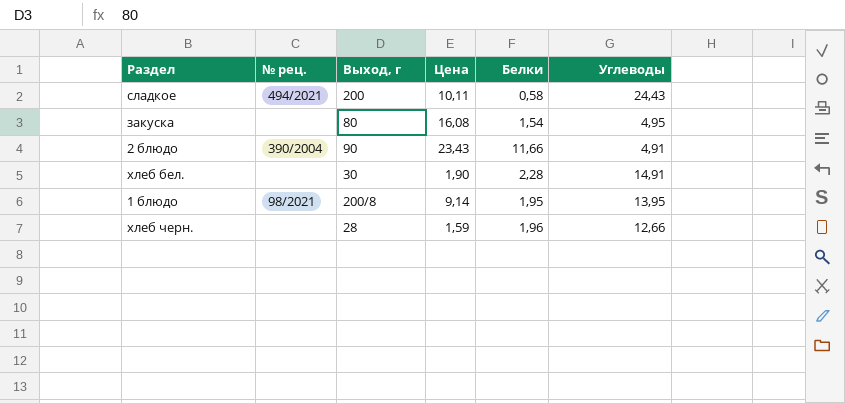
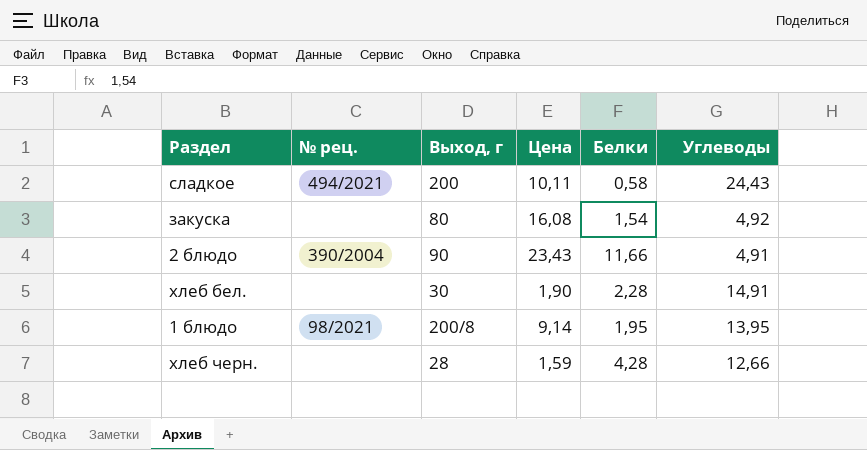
закуска | Углеводы: 4,95 -> 4,92
хлеб черн. | Белки: 1,96 -> 4,28

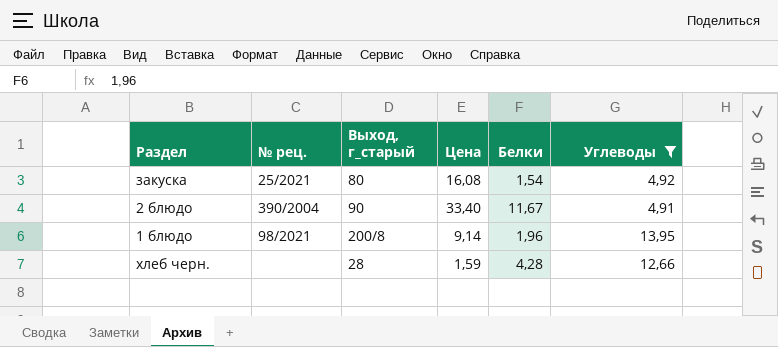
filter: none -> Углеводы <= 13,95
column name: Выход, г -> Выход, г_старый
закуска | № рец.: none -> 25/2021
2 блюдо | Цена: 23,43 -> 33,40
2 блюдо | Белки: 11,66 -> 11,67
1 блюдо | Белки: 1,95 -> 1,96

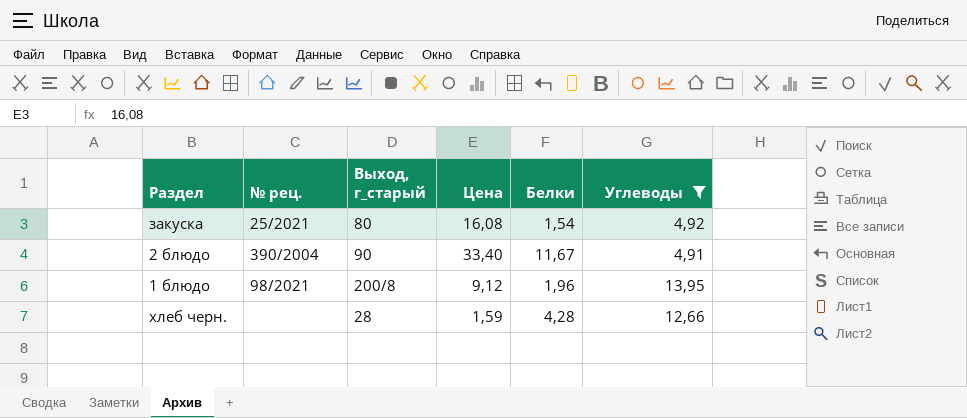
1 блюдо | Цена: 9,14 -> 9,12

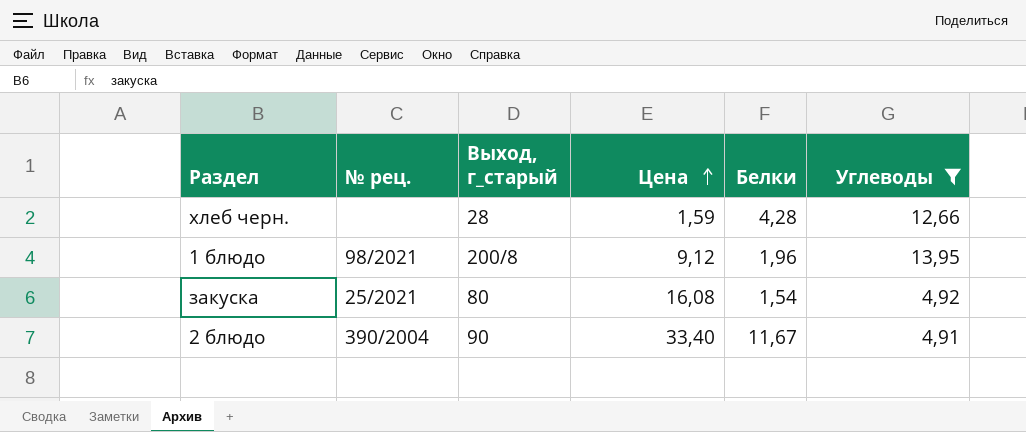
row order: none -> Цена ascending

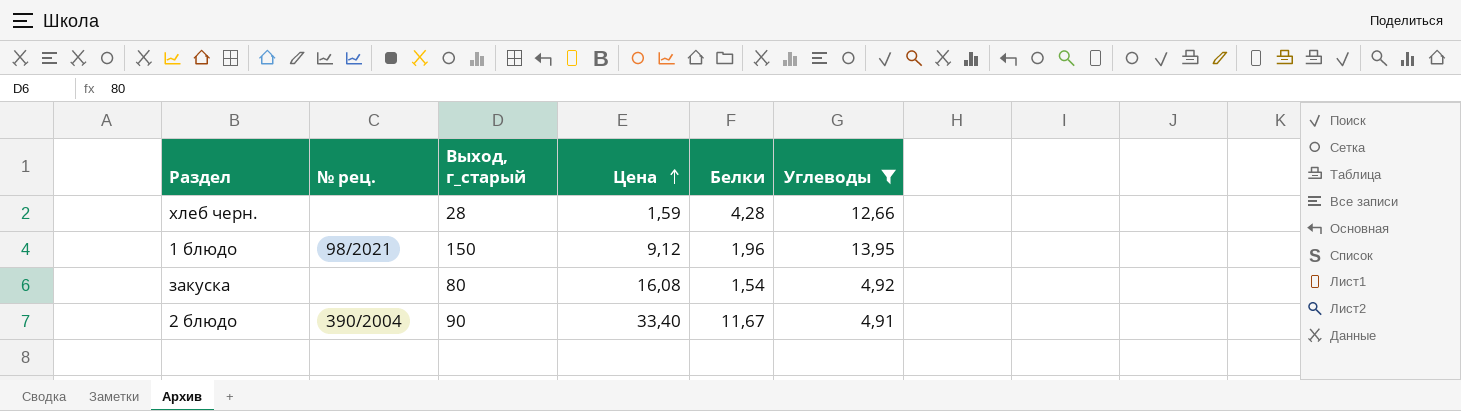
1 блюдо | Выход, г_старый: 200/8 -> 150
закуска | № рец.: 25/2021 -> none

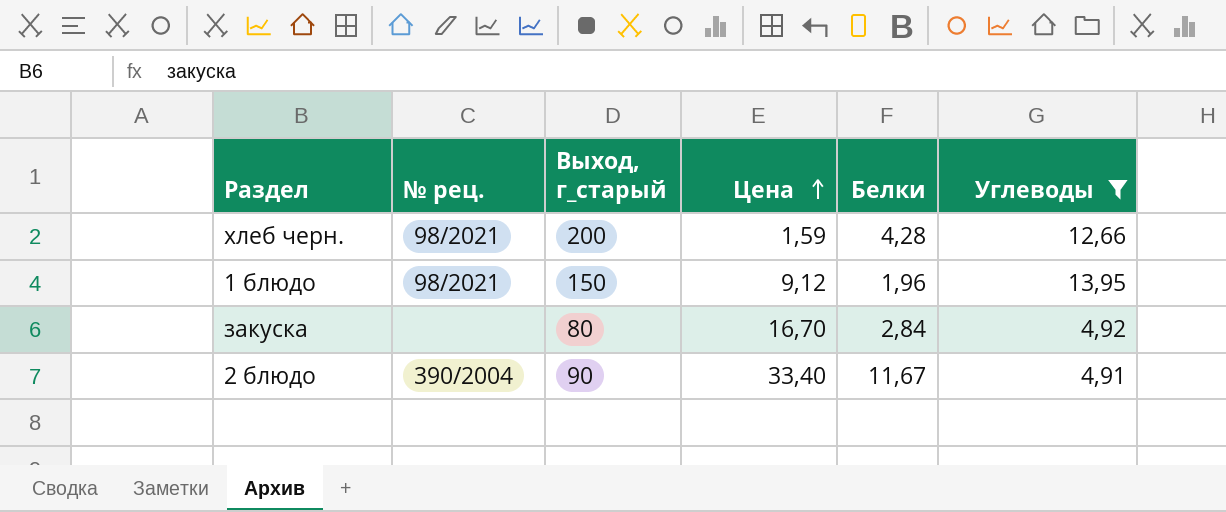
хлеб черн. | № рец.: none -> 98/2021
хлеб черн. | Выход, г_старый: 28 -> 200
закуска | Цена: 16,08 -> 16,70
закуска | Белки: 1,54 -> 2,84

